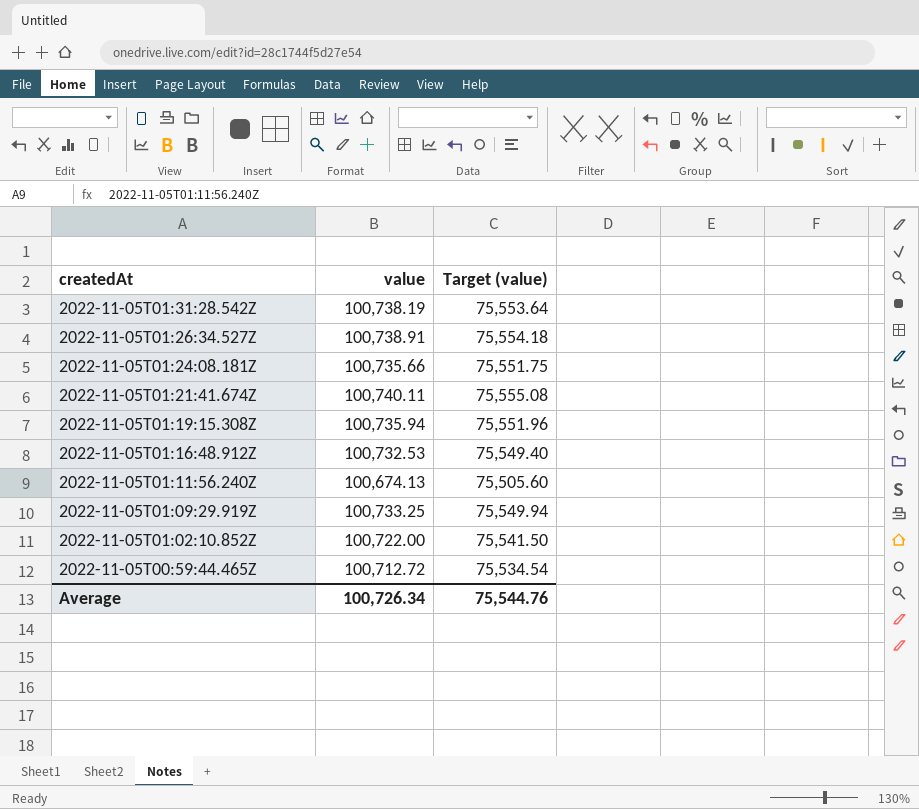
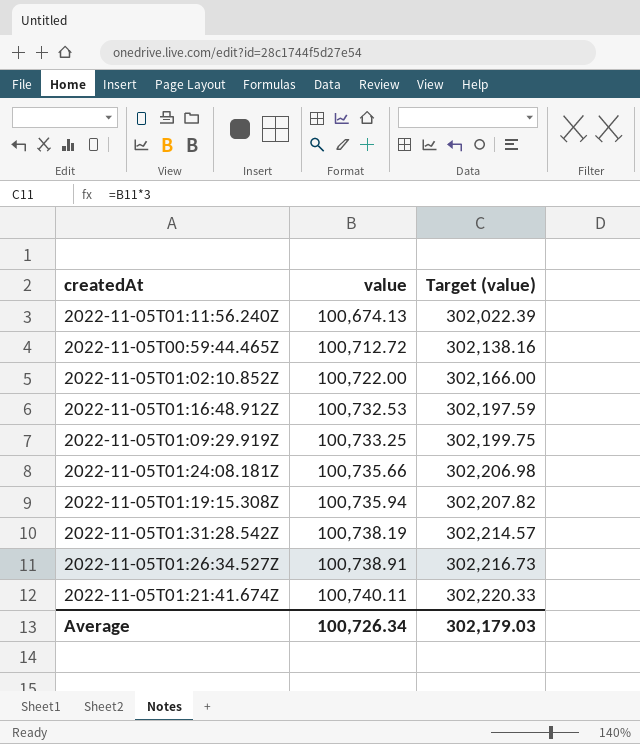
row order: createdAt descending -> value ascending
column Target (value) | formula: [value] * 0.75 -> [value] * 3
Average | Target (value): 75,544.76 -> 302,179.03

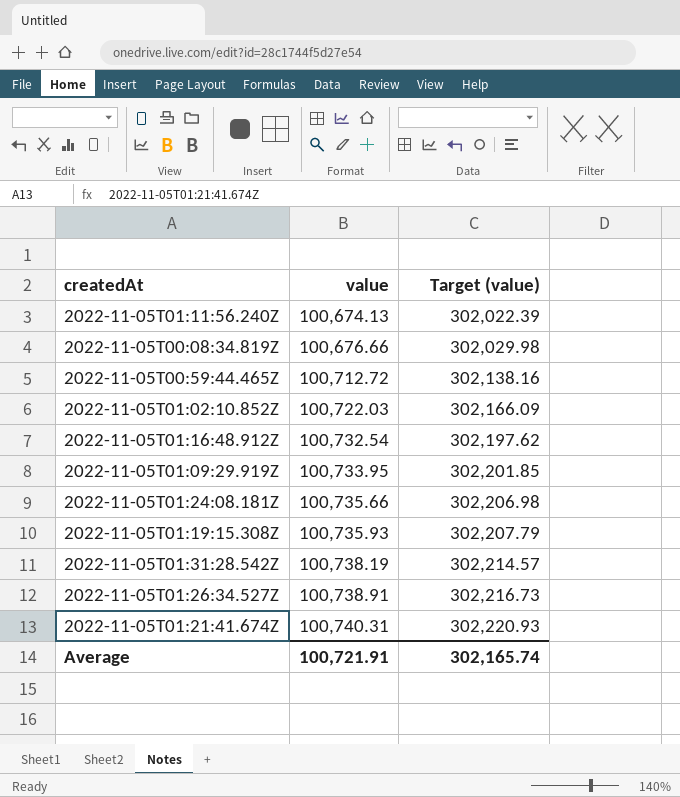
row 2022-11-05T00:08:34.819Z: none -> 100,676.66 | 302,029.98
2022-11-05T01:02:10.852Z | value: 100,722.00 -> 100,722.03
2022-11-05T01:02:10.852Z | Target (value): 302,166.00 -> 302,166.09
2022-11-05T01:16:48.912Z | value: 100,732.53 -> 100,732.54
2022-11-05T01:16:48.912Z | Target (value): 302,197.59 -> 302,197.62
2022-11-05T01:09:29.919Z | value: 100,733.25 -> 100,733.95
2022-11-05T01:09:29.919Z | Target (value): 302,199.75 -> 302,201.85
2022-11-05T01:19:15.308Z | value: 100,735.94 -> 100,735.93
2022-11-05T01:19:15.308Z | Target (value): 302,207.82 -> 302,207.79
2022-11-05T01:21:41.674Z | value: 100,740.11 -> 100,740.31
2022-11-05T01:21:41.674Z | Target (value): 302,220.33 -> 302,220.93
Average | value: 100,726.34 -> 100,721.91
Average | Target (value): 302,179.03 -> 302,165.74

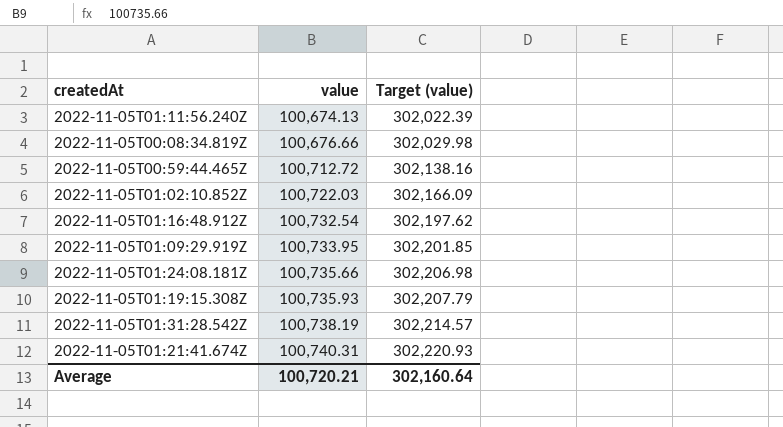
row 2022-11-05T01:26:34.527Z: 100,738.91 | 302,216.73 -> none
Average | value: 100,721.91 -> 100,720.21
Average | Target (value): 302,165.74 -> 302,160.64

